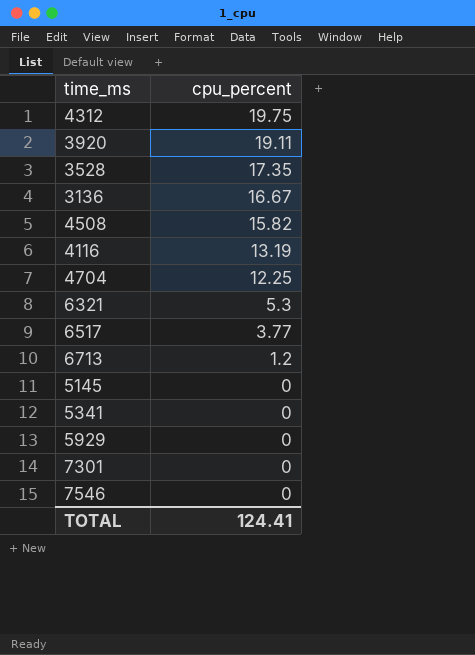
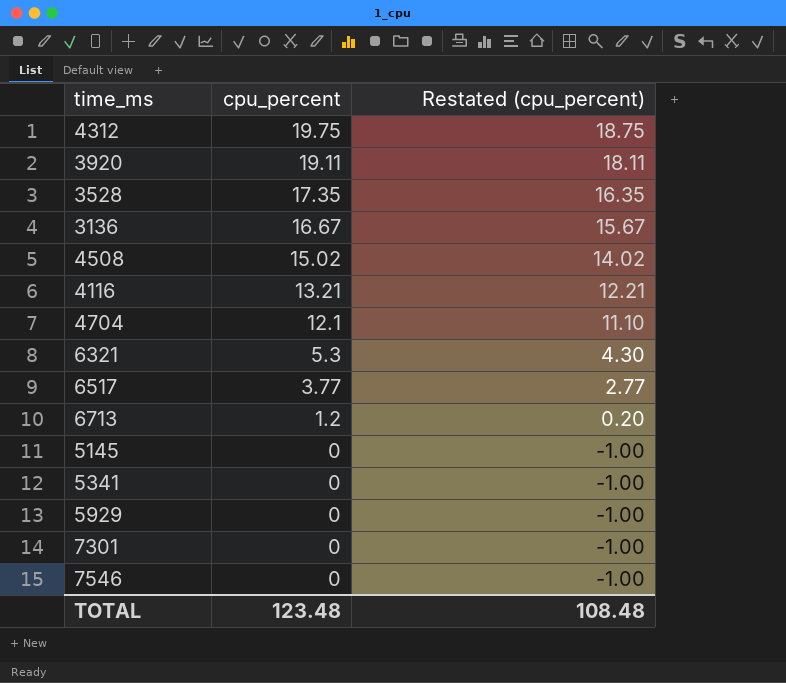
column Restated (cpu_percent) | formula: none -> [cpu_percent] - 1
4508 | cpu_percent: 15.82 -> 15.02
4116 | cpu_percent: 13.19 -> 13.21
4704 | cpu_percent: 12.25 -> 12.1
TOTAL | cpu_percent: 124.41 -> 123.48

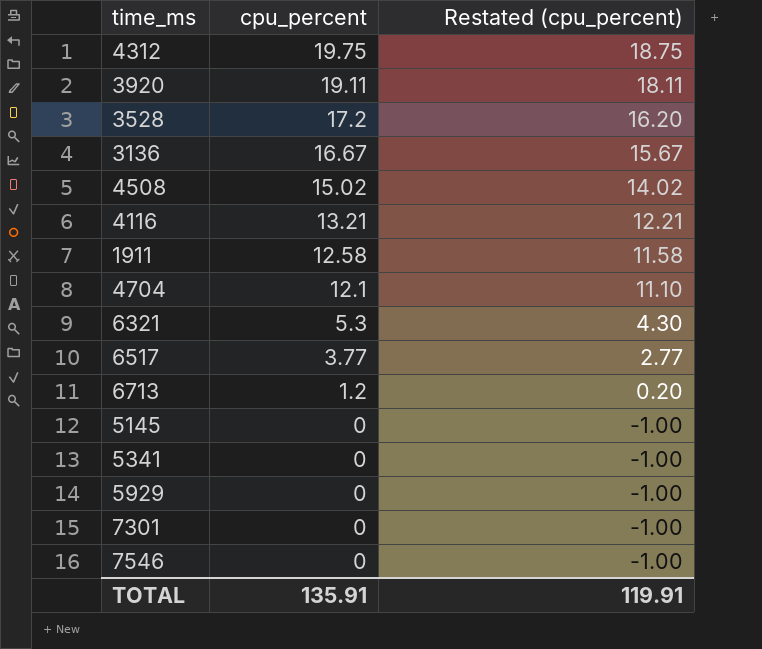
3528 | cpu_percent: 17.35 -> 17.2
3528 | Restated (cpu_percent): 16.35 -> 16.20
row 1911: none -> 12.58 | 11.58
TOTAL | cpu_percent: 123.48 -> 135.91
TOTAL | Restated (cpu_percent): 108.48 -> 119.91

